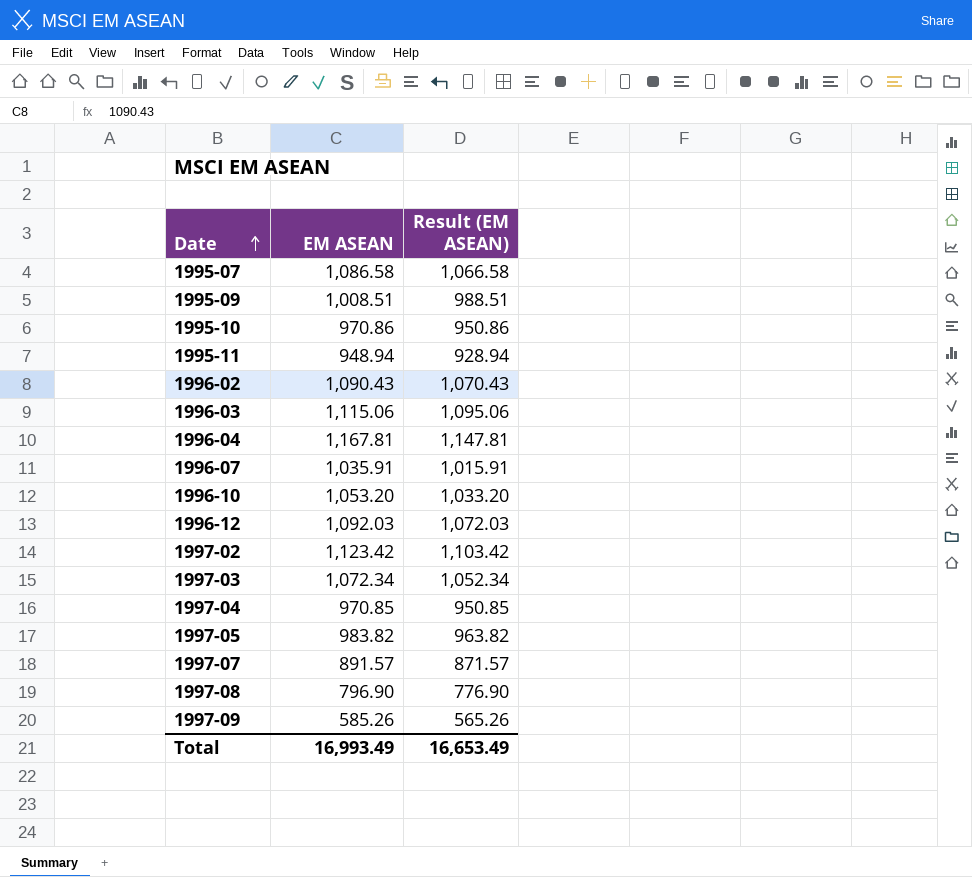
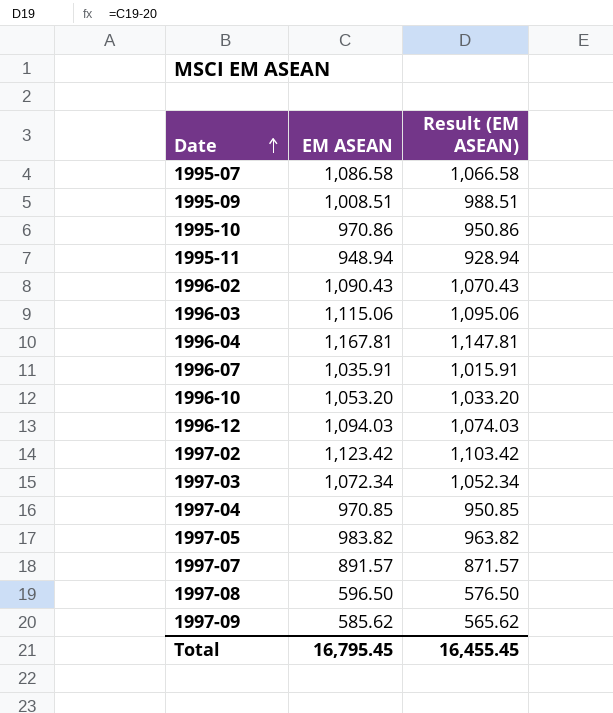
1996-12 | EM ASEAN: 1,092.03 -> 1,094.03
1996-12 | Result (EM ASEAN): 1,072.03 -> 1,074.03
1997-08 | EM ASEAN: 796.90 -> 596.50
1997-08 | Result (EM ASEAN): 776.90 -> 576.50
1997-09 | EM ASEAN: 585.26 -> 585.62
1997-09 | Result (EM ASEAN): 565.26 -> 565.62
Total | EM ASEAN: 16,993.49 -> 16,795.45
Total | Result (EM ASEAN): 16,653.49 -> 16,455.45

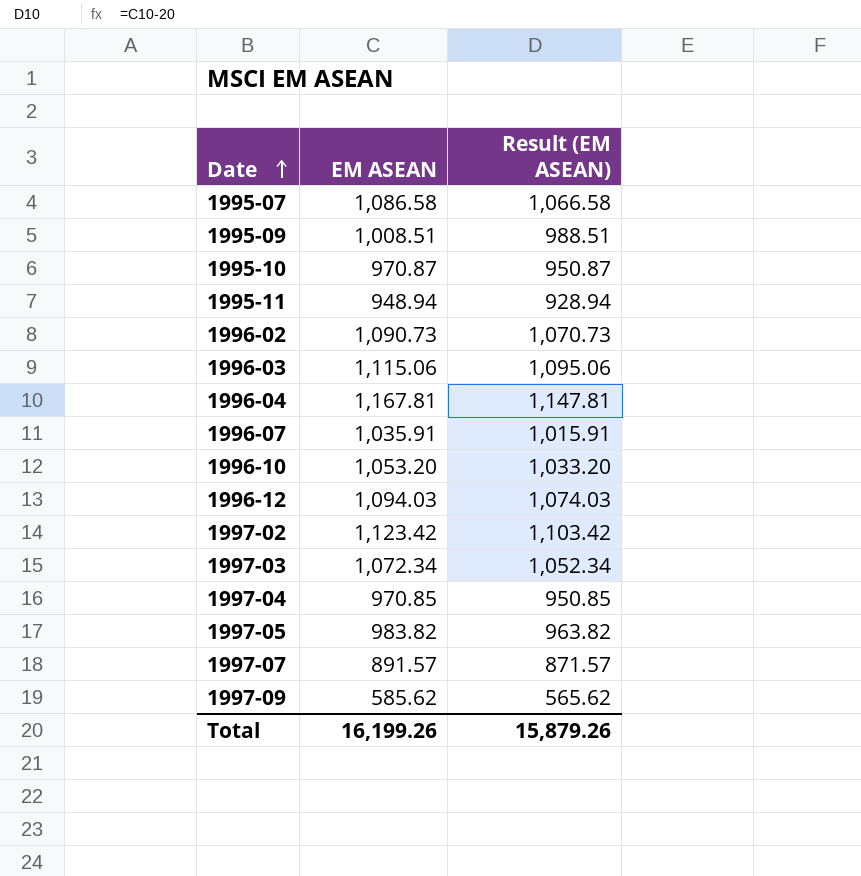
row 1997-08: 596.50 | 576.50 -> none
1995-10 | EM ASEAN: 970.86 -> 970.87
1995-10 | Result (EM ASEAN): 950.86 -> 950.87
1996-02 | EM ASEAN: 1,090.43 -> 1,090.73
1996-02 | Result (EM ASEAN): 1,070.43 -> 1,070.73
Total | EM ASEAN: 16,795.45 -> 16,199.26
Total | Result (EM ASEAN): 16,455.45 -> 15,879.26

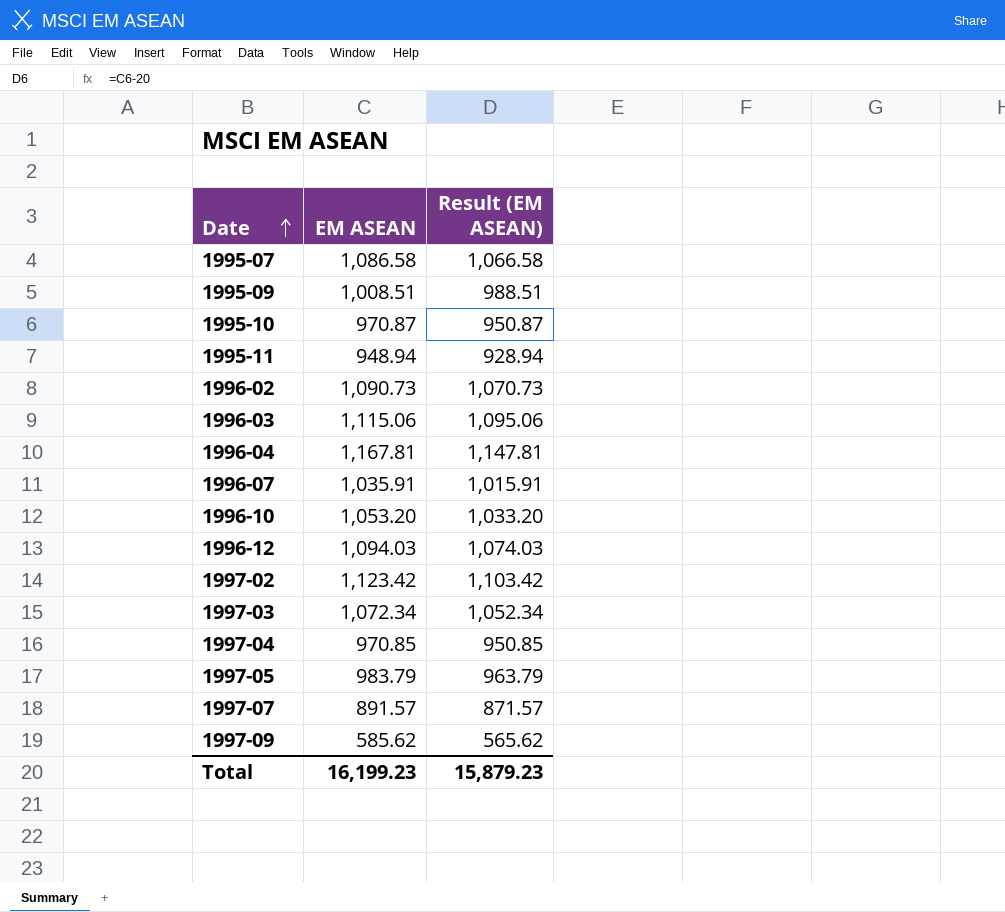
1997-05 | EM ASEAN: 983.82 -> 983.79
1997-05 | Result (EM ASEAN): 963.82 -> 963.79
Total | EM ASEAN: 16,199.26 -> 16,199.23
Total | Result (EM ASEAN): 15,879.26 -> 15,879.23

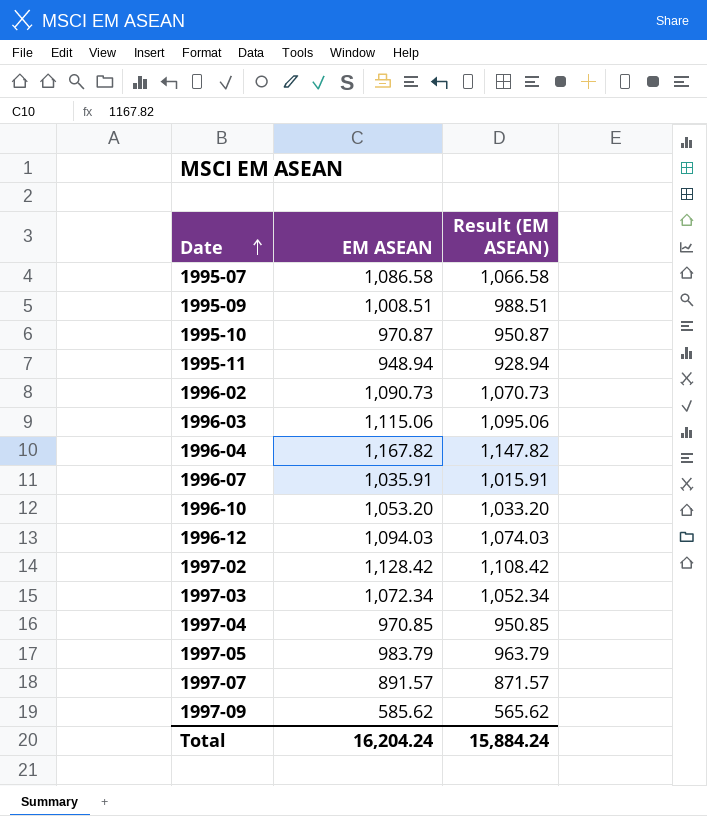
1996-04 | EM ASEAN: 1,167.81 -> 1,167.82
1996-04 | Result (EM ASEAN): 1,147.81 -> 1,147.82
1997-02 | EM ASEAN: 1,123.42 -> 1,128.42
1997-02 | Result (EM ASEAN): 1,103.42 -> 1,108.42
Total | EM ASEAN: 16,199.23 -> 16,204.24
Total | Result (EM ASEAN): 15,879.23 -> 15,884.24

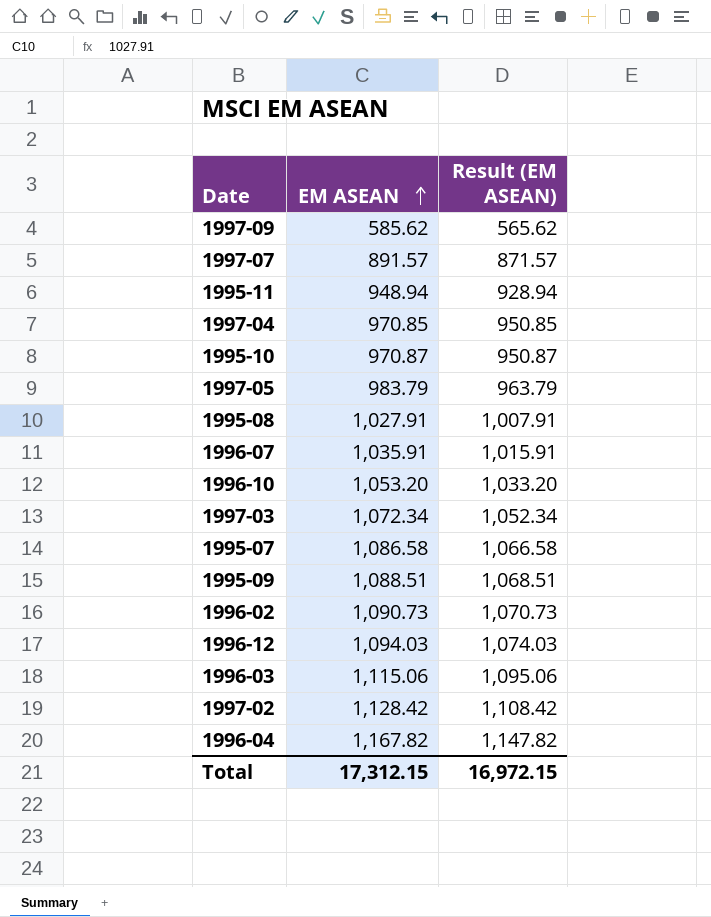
row order: Date ascending -> EM ASEAN ascending
row 1995-08: none -> 1,027.91 | 1,007.91
1995-09 | EM ASEAN: 1,008.51 -> 1,088.51
1995-09 | Result (EM ASEAN): 988.51 -> 1,068.51
Total | EM ASEAN: 16,204.24 -> 17,312.15
Total | Result (EM ASEAN): 15,884.24 -> 16,972.15

